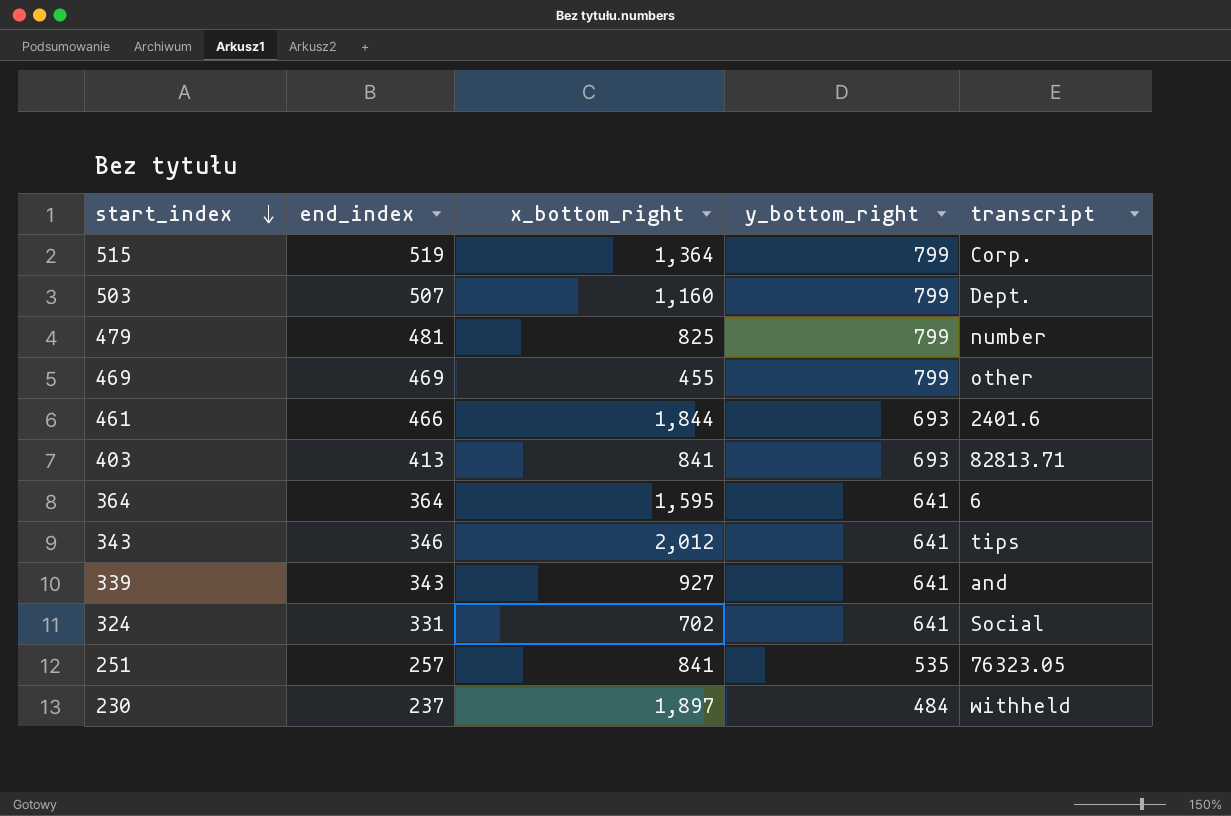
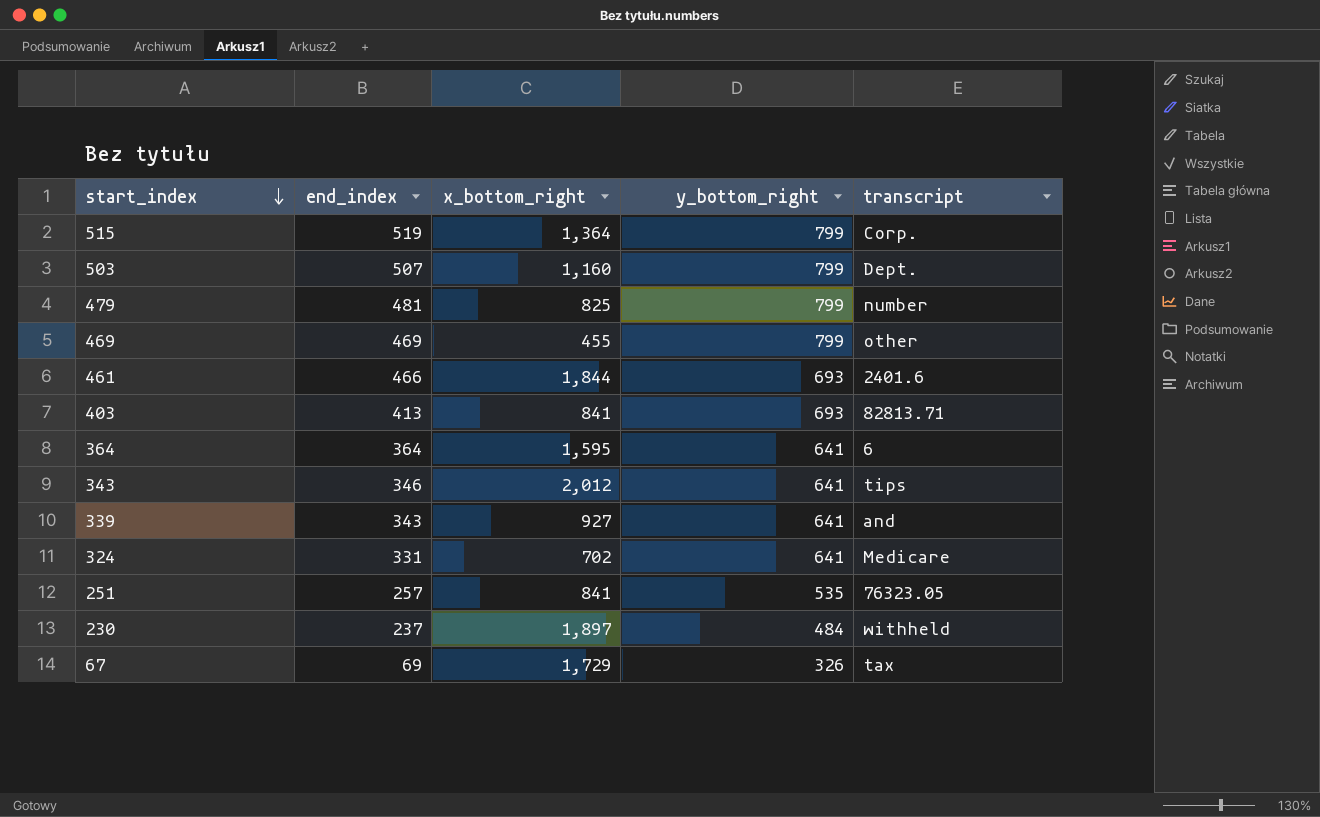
324 | transcript: Social -> Medicare
row 67: none -> 69 | 1,729 | 326 | tax

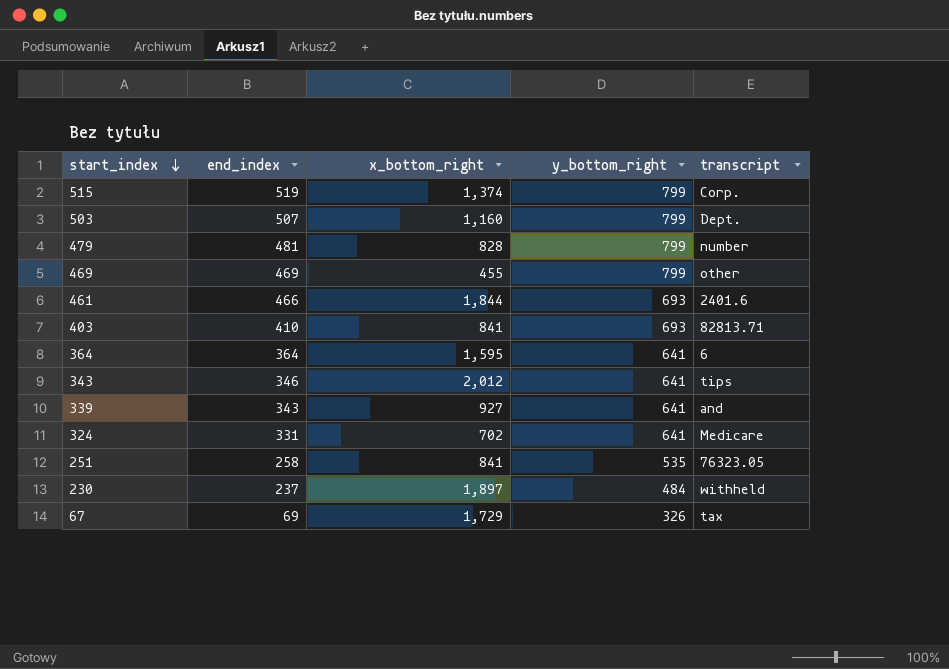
515 | x_bottom_right: 1,364 -> 1,374
479 | x_bottom_right: 825 -> 828
403 | end_index: 413 -> 410
251 | end_index: 257 -> 258

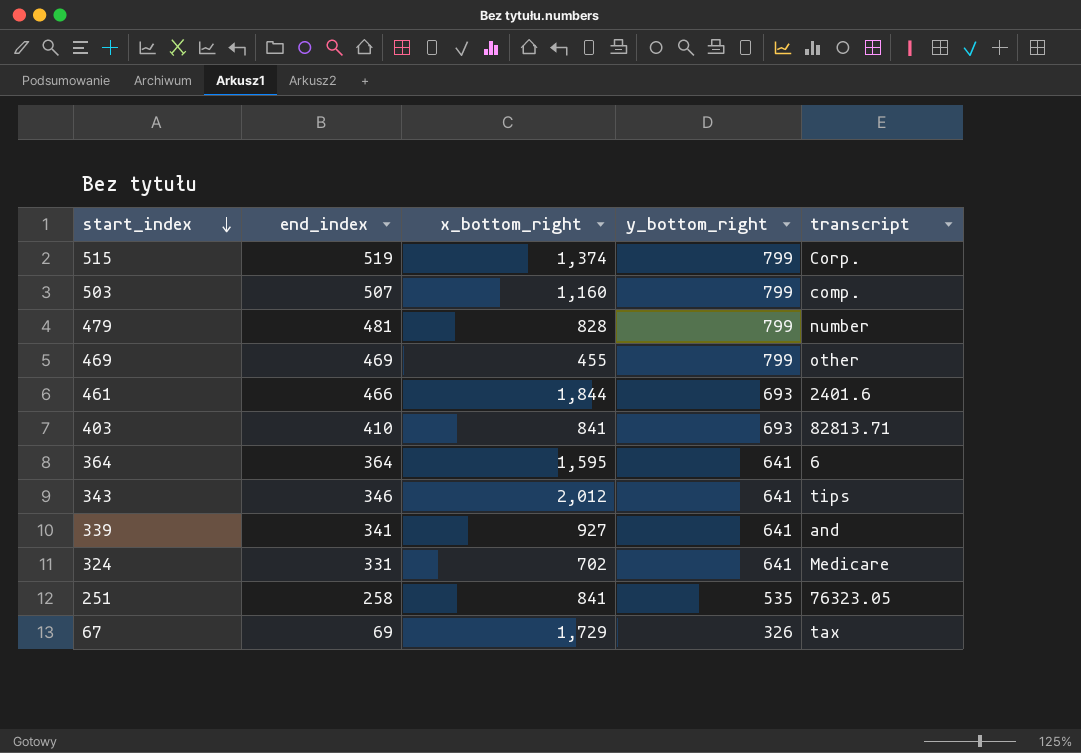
row 230: 237 | 1,897 | 484 | withheld -> none
503 | transcript: Dept. -> comp.
339 | end_index: 343 -> 341

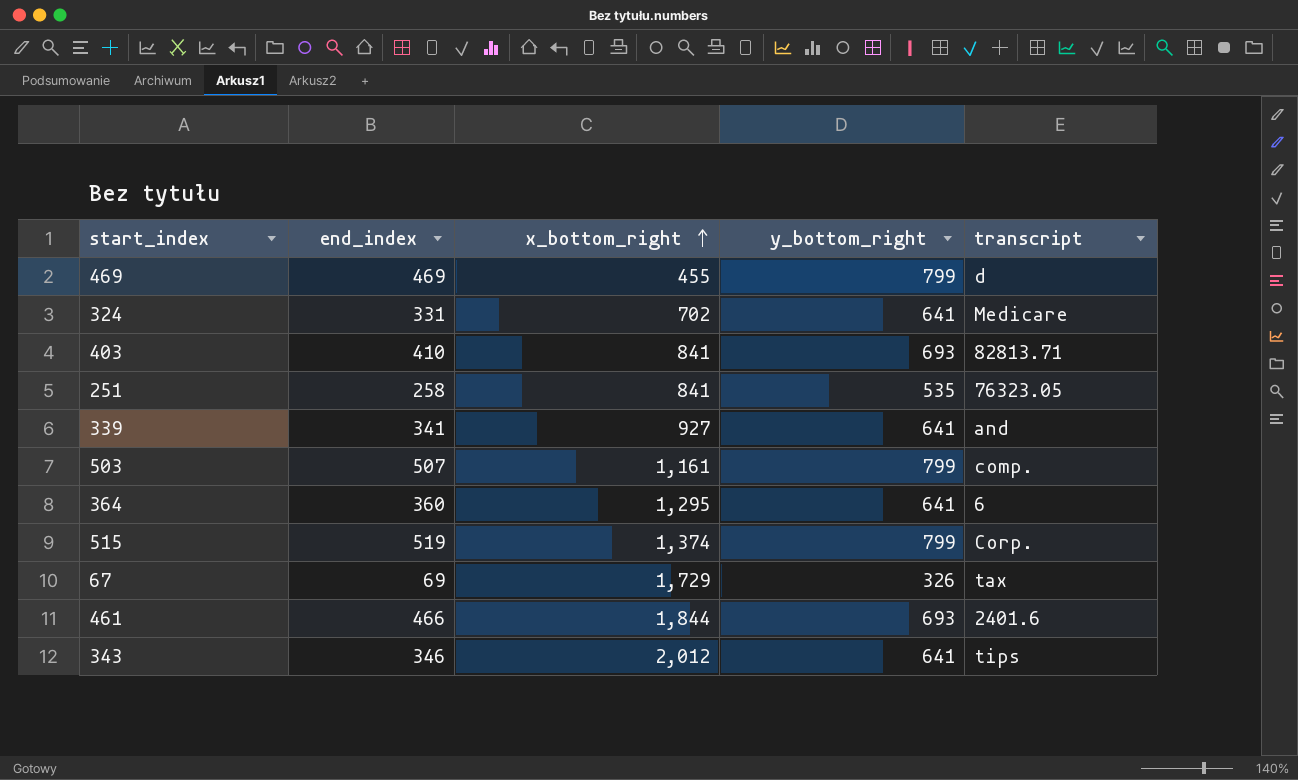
row order: start_index descending -> x_bottom_right ascending
row 479: 481 | 828 | 799 | number -> none
469 | transcript: other -> d
503 | x_bottom_right: 1,160 -> 1,161
364 | end_index: 364 -> 360
364 | x_bottom_right: 1,595 -> 1,295

